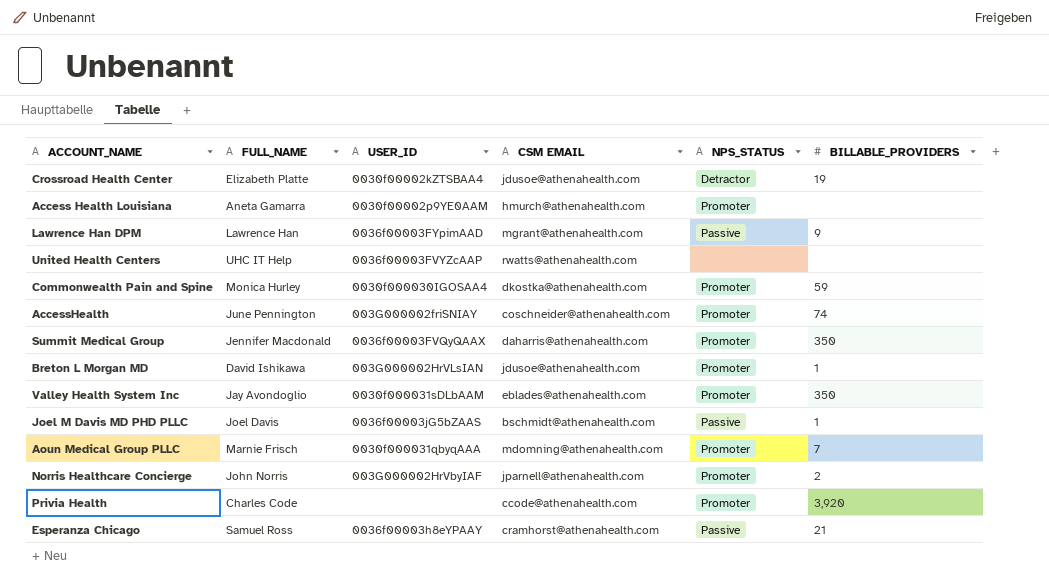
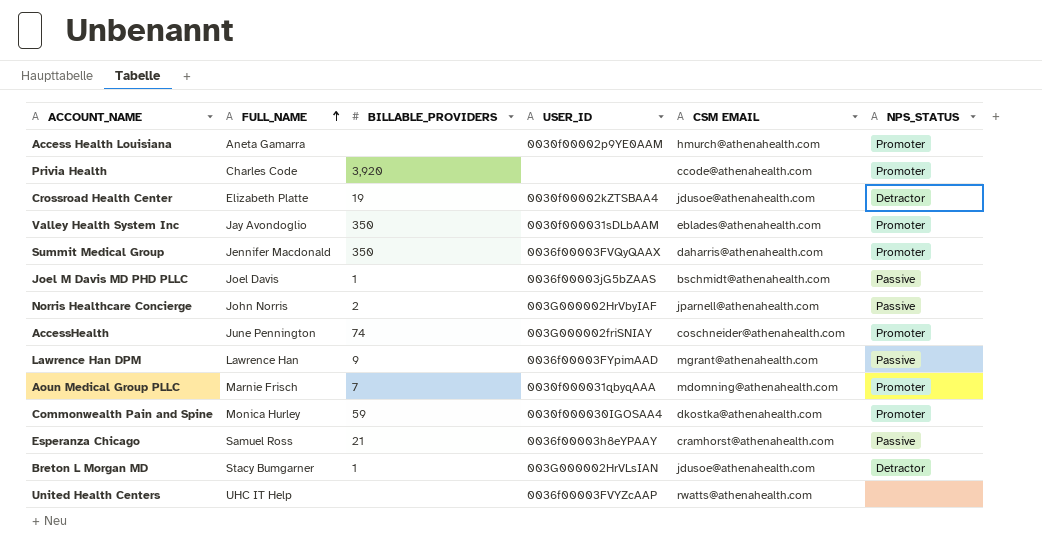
row order: none -> FULL_NAME ascending
column BILLABLE_PROVIDERS | position: 6 -> 3
Norris Healthcare Concierge | NPS_STATUS: Promoter -> Passive
Breton L Morgan MD | FULL_NAME: David Ishikawa -> Stacy Bumgarner
Breton L Morgan MD | NPS_STATUS: Promoter -> Detractor

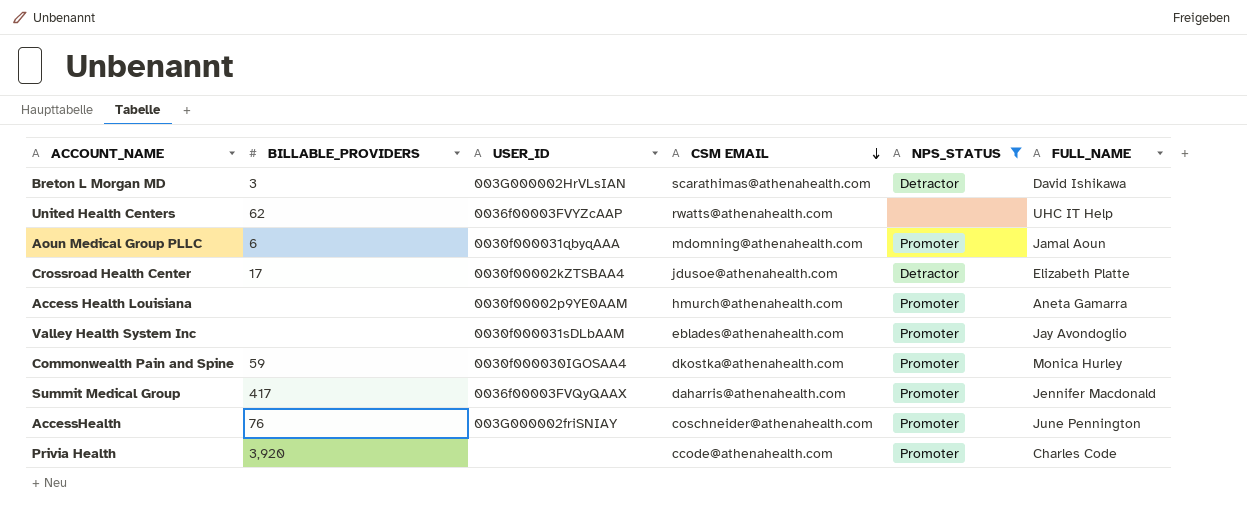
filter: none -> NPS_STATUS != Passive
row order: FULL_NAME ascending -> CSM EMAIL descending
column FULL_NAME | position: 2 -> 6
Breton L Morgan MD | BILLABLE_PROVIDERS: 1 -> 3
Breton L Morgan MD | CSM EMAIL: jdusoe@athenahealth.com -> scarathimas@athenahealth.com
Breton L Morgan MD | FULL_NAME: Stacy Bumgarner -> David Ishikawa
United Health Centers | BILLABLE_PROVIDERS: none -> 62
Aoun Medical Group PLLC | BILLABLE_PROVIDERS: 7 -> 6
Aoun Medical Group PLLC | FULL_NAME: Marnie Frisch -> Jamal Aoun
Crossroad Health Center | BILLABLE_PROVIDERS: 19 -> 17
Valley Health System Inc | BILLABLE_PROVIDERS: 350 -> none
Summit Medical Group | BILLABLE_PROVIDERS: 350 -> 417
AccessHealth | BILLABLE_PROVIDERS: 74 -> 76

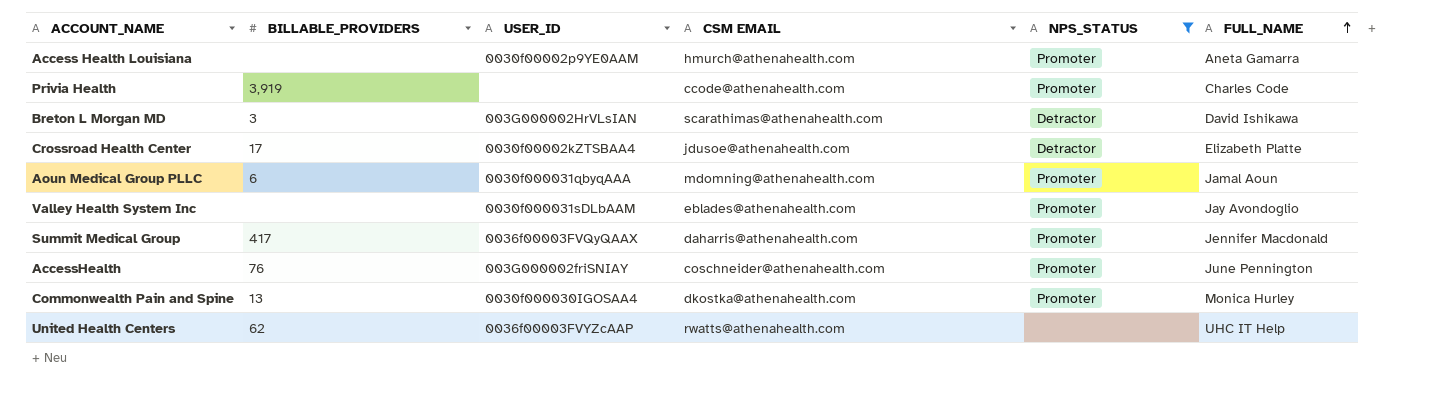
row order: CSM EMAIL descending -> FULL_NAME ascending
Privia Health | BILLABLE_PROVIDERS: 3,920 -> 3,919
Commonwealth Pain and Spine | BILLABLE_PROVIDERS: 59 -> 13

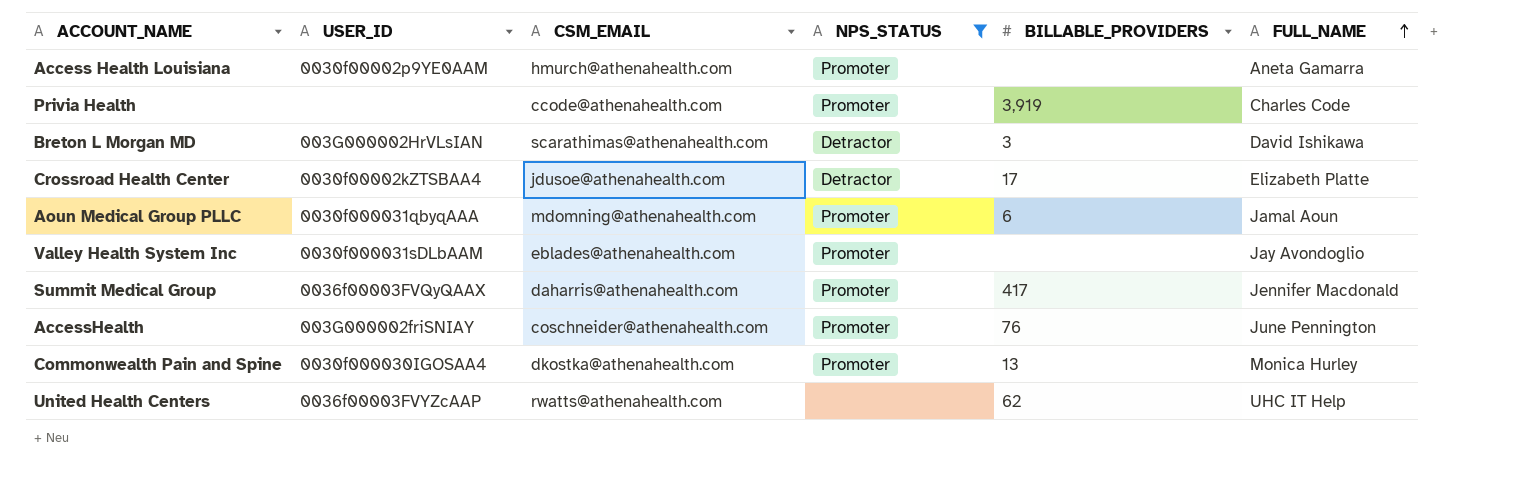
column name: CSM EMAIL -> CSM_EMAIL
column BILLABLE_PROVIDERS | position: 2 -> 5

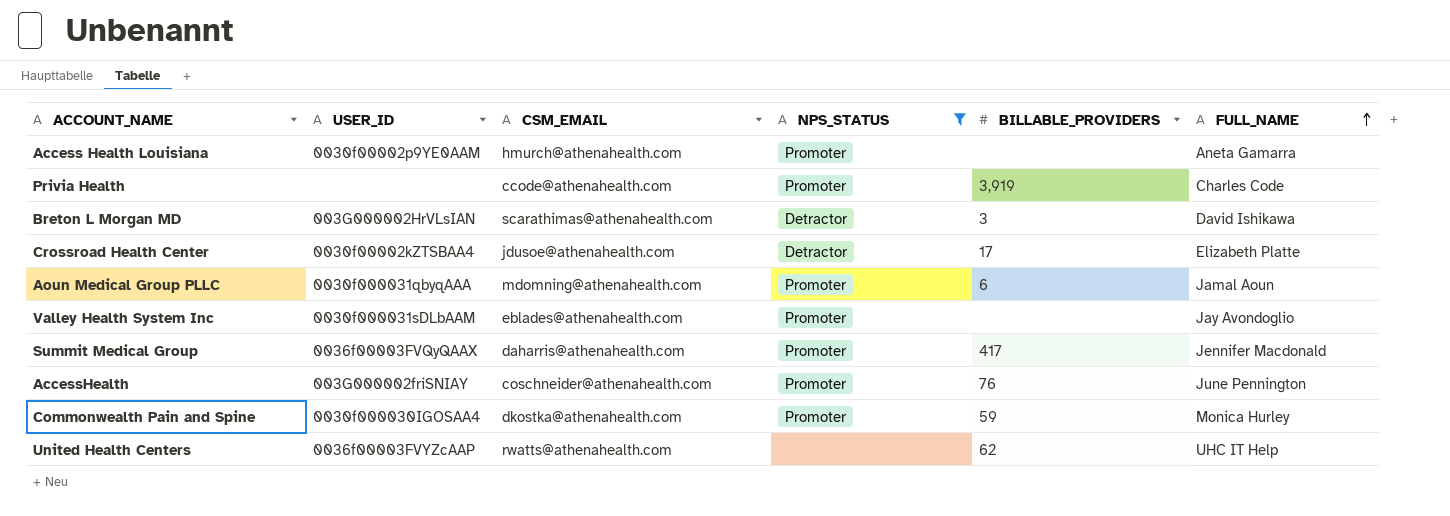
Commonwealth Pain and Spine | BILLABLE_PROVIDERS: 13 -> 59

